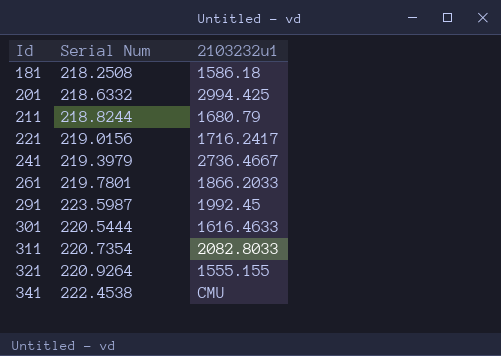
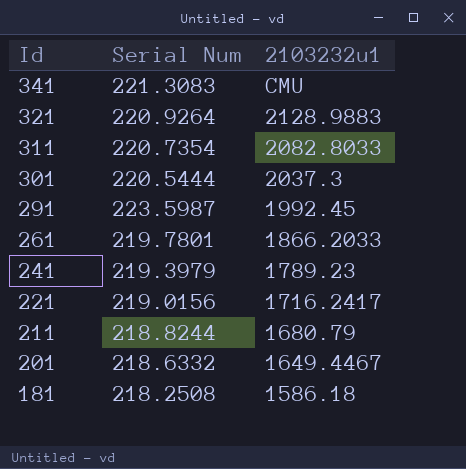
row order: Id ascending -> Id descending
341 | Serial Num: 222.4538 -> 221.3083
321 | 2103232u1: 1555.155 -> 2128.9883
301 | 2103232u1: 1616.4633 -> 2037.3
241 | 2103232u1: 2736.4667 -> 1789.23
201 | 2103232u1: 2994.425 -> 1649.4467

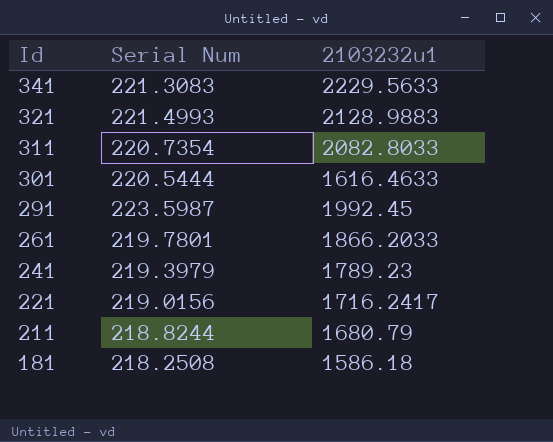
row 201: 218.6332 | 1649.4467 -> none
341 | 2103232u1: CMU -> 2229.5633
321 | Serial Num: 220.9264 -> 221.4993
301 | 2103232u1: 2037.3 -> 1616.4633

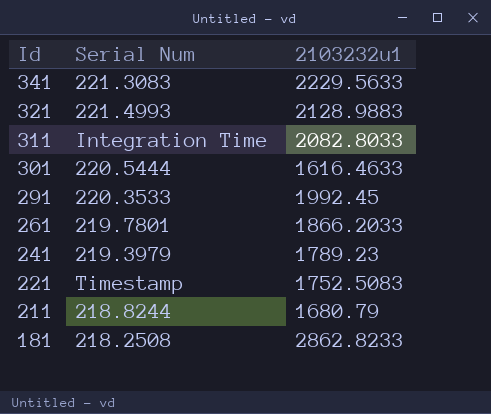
311 | Serial Num: 220.7354 -> Integration Time
291 | Serial Num: 223.5987 -> 220.3533
221 | Serial Num: 219.0156 -> Timestamp
221 | 2103232u1: 1716.2417 -> 1752.5083
181 | 2103232u1: 1586.18 -> 2862.8233

